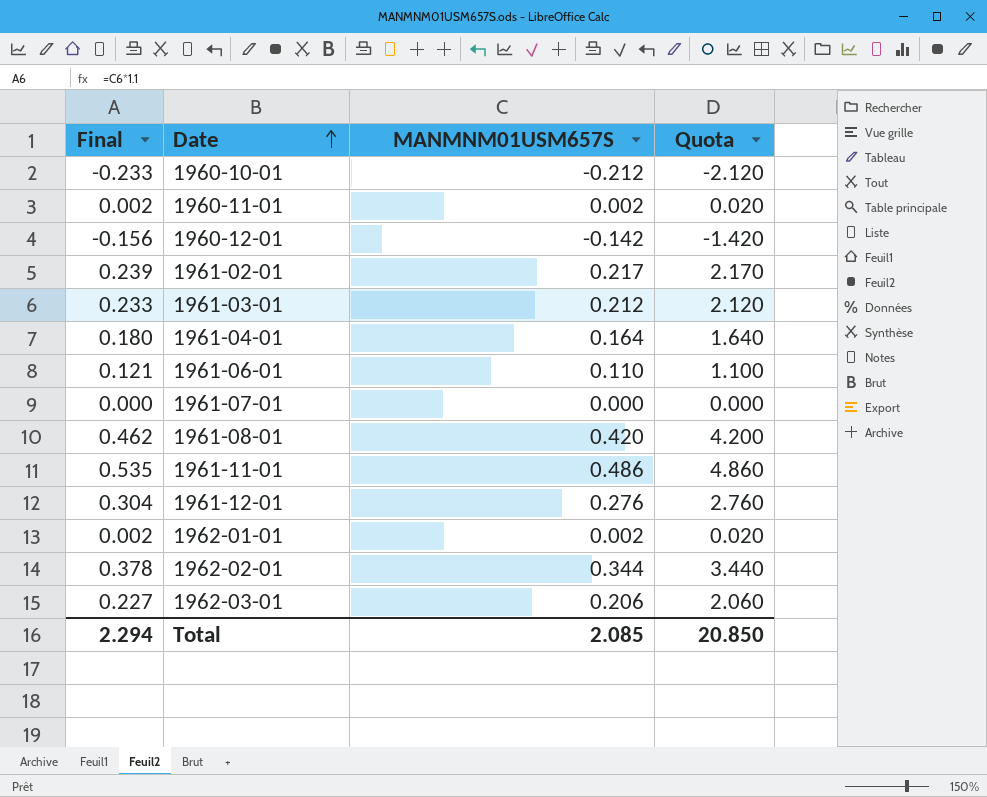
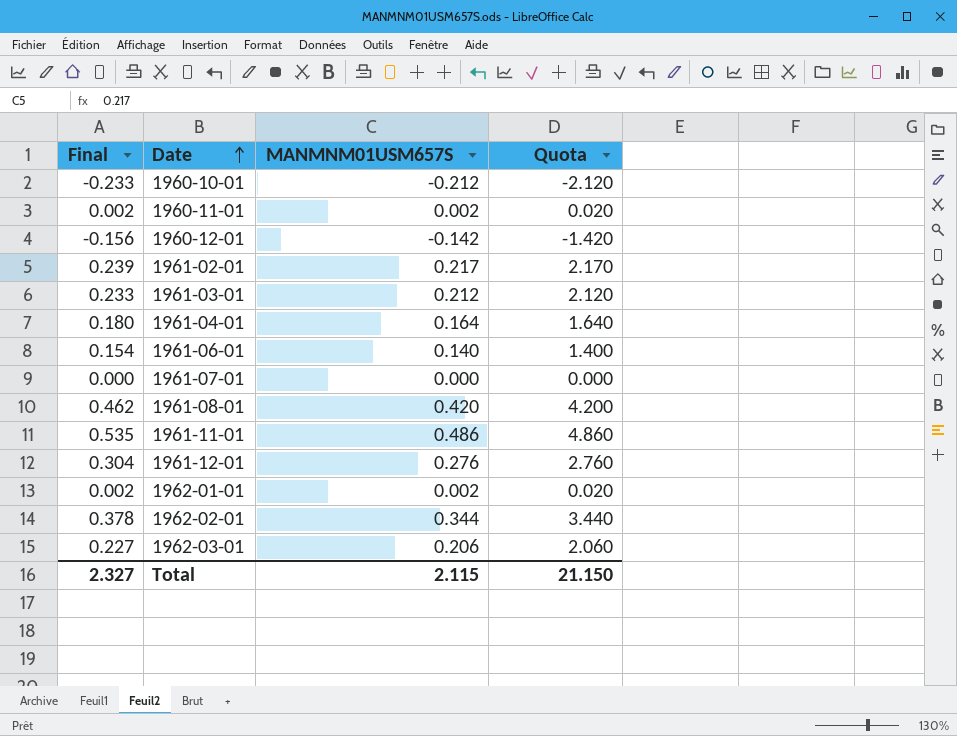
1961-06-01 | Final: 0.121 -> 0.154
1961-06-01 | MANMNM01USM657S: 0.110 -> 0.140
1961-06-01 | Quota: 1.100 -> 1.400
Total | Final: 2.294 -> 2.327
Total | MANMNM01USM657S: 2.085 -> 2.115
Total | Quota: 20.850 -> 21.150

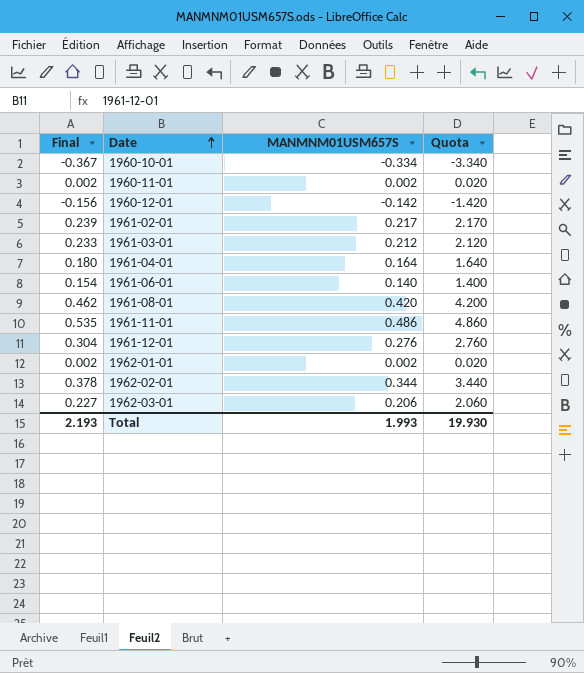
row 1961-07-01: 0.000 | 0.000 | 0.000 -> none
1960-10-01 | Final: -0.233 -> -0.367
1960-10-01 | MANMNM01USM657S: -0.212 -> -0.334
1960-10-01 | Quota: -2.120 -> -3.340
Total | Final: 2.327 -> 2.193
Total | MANMNM01USM657S: 2.115 -> 1.993
Total | Quota: 21.150 -> 19.930

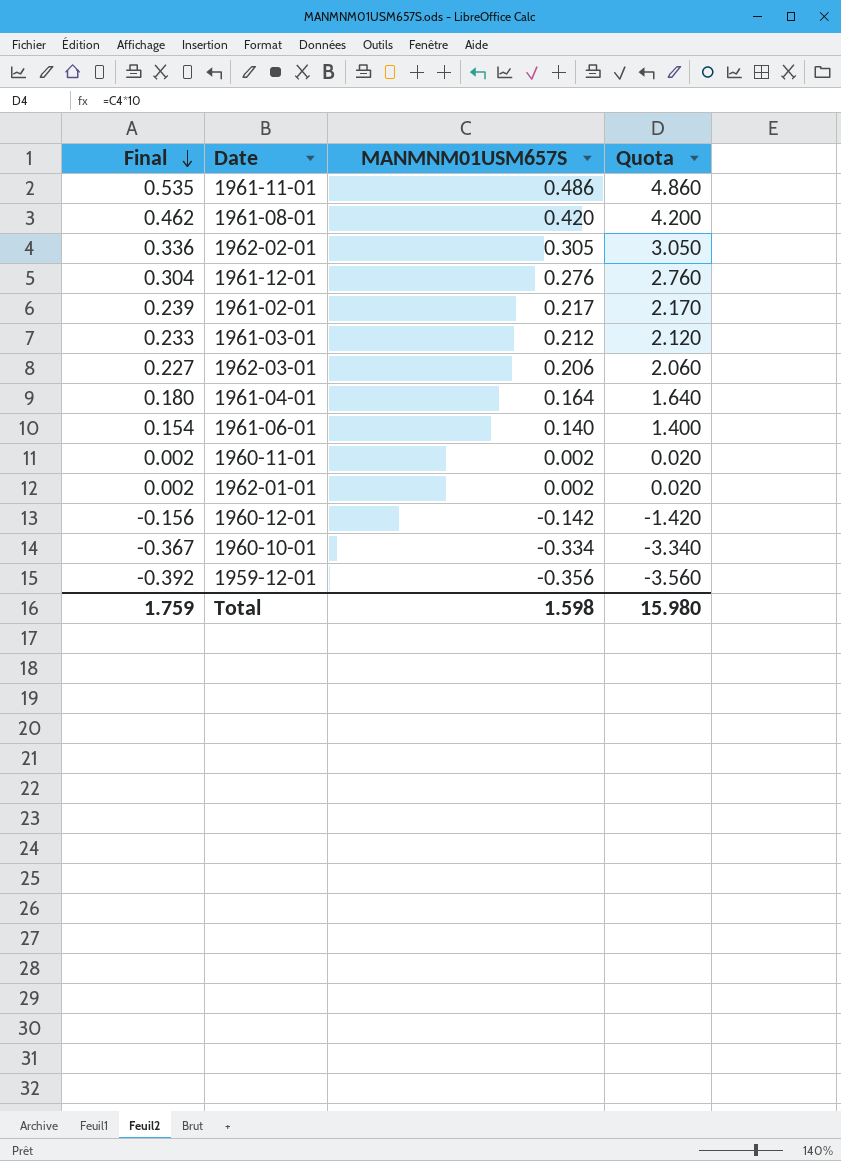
row order: Date ascending -> Final descending
1962-02-01 | Final: 0.378 -> 0.336
1962-02-01 | MANMNM01USM657S: 0.344 -> 0.305
1962-02-01 | Quota: 3.440 -> 3.050
row 1959-12-01: none -> -0.392 | -0.356 | -3.560
Total | Final: 2.193 -> 1.759
Total | MANMNM01USM657S: 1.993 -> 1.598
Total | Quota: 19.930 -> 15.980

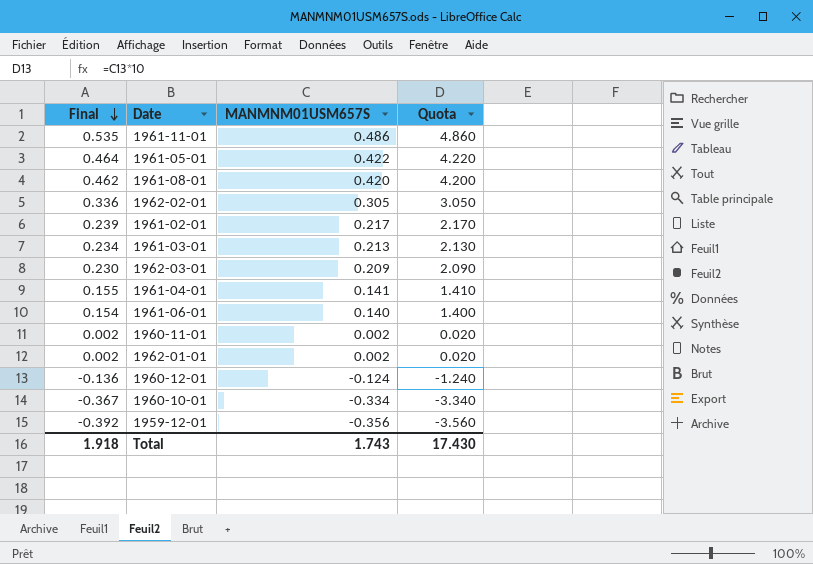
row 1961-12-01: 0.304 | 0.276 | 2.760 -> none
row 1961-05-01: none -> 0.464 | 0.422 | 4.220
1961-03-01 | Final: 0.233 -> 0.234
1961-03-01 | MANMNM01USM657S: 0.212 -> 0.213
1961-03-01 | Quota: 2.120 -> 2.130
1962-03-01 | Final: 0.227 -> 0.230
1962-03-01 | MANMNM01USM657S: 0.206 -> 0.209
1962-03-01 | Quota: 2.060 -> 2.090
1961-04-01 | Final: 0.180 -> 0.155
1961-04-01 | MANMNM01USM657S: 0.164 -> 0.141
1961-04-01 | Quota: 1.640 -> 1.410
1960-12-01 | Final: -0.156 -> -0.136
1960-12-01 | MANMNM01USM657S: -0.142 -> -0.124
1960-12-01 | Quota: -1.420 -> -1.240
Total | Final: 1.759 -> 1.918
Total | MANMNM01USM657S: 1.598 -> 1.743
Total | Quota: 15.980 -> 17.430

